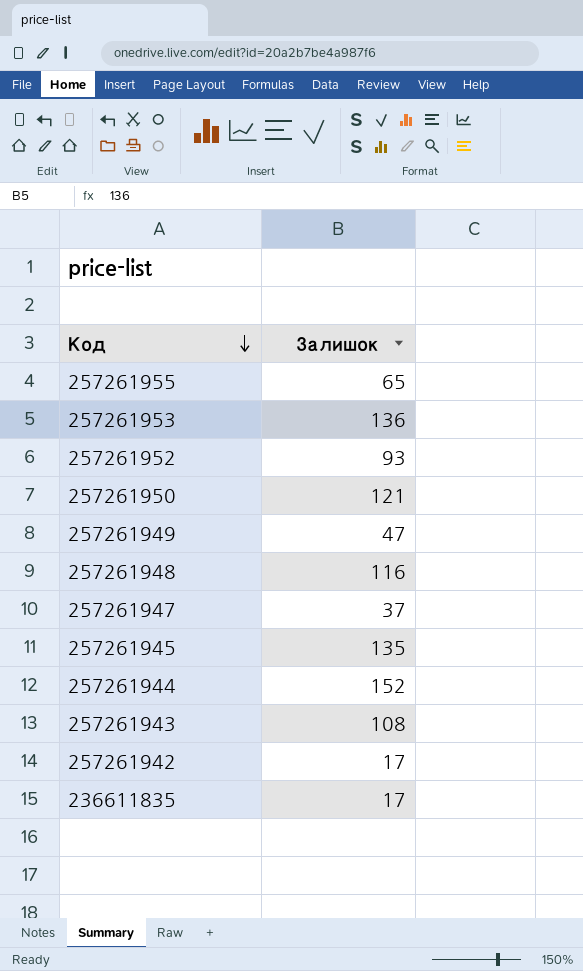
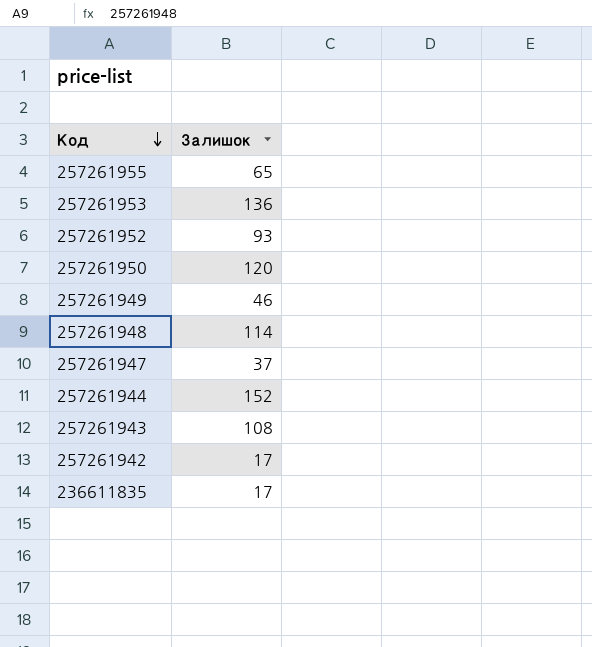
row 257261945: 135 -> none
257261950 | Залишок: 121 -> 120
257261949 | Залишок: 47 -> 46
257261948 | Залишок: 116 -> 114

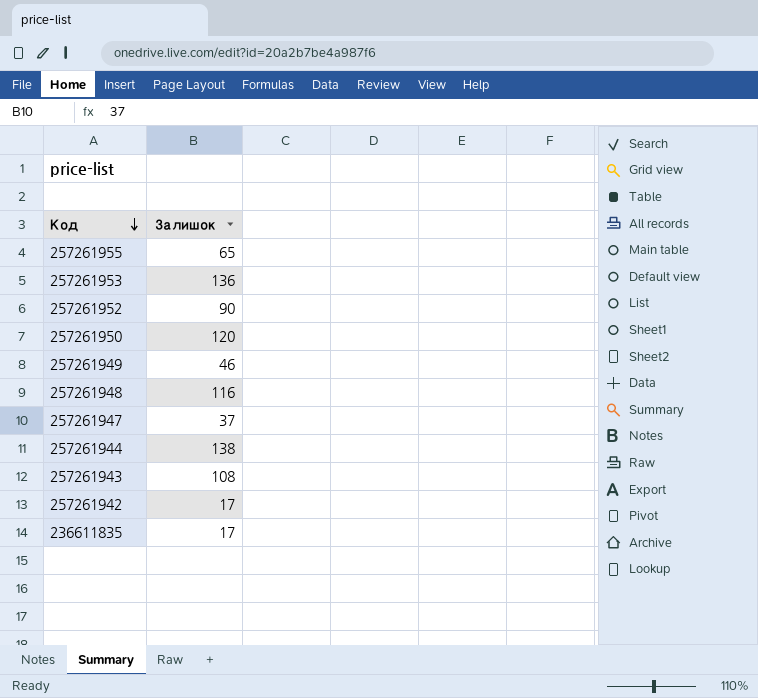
257261952 | Залишок: 93 -> 90
257261948 | Залишок: 114 -> 116
257261944 | Залишок: 152 -> 138

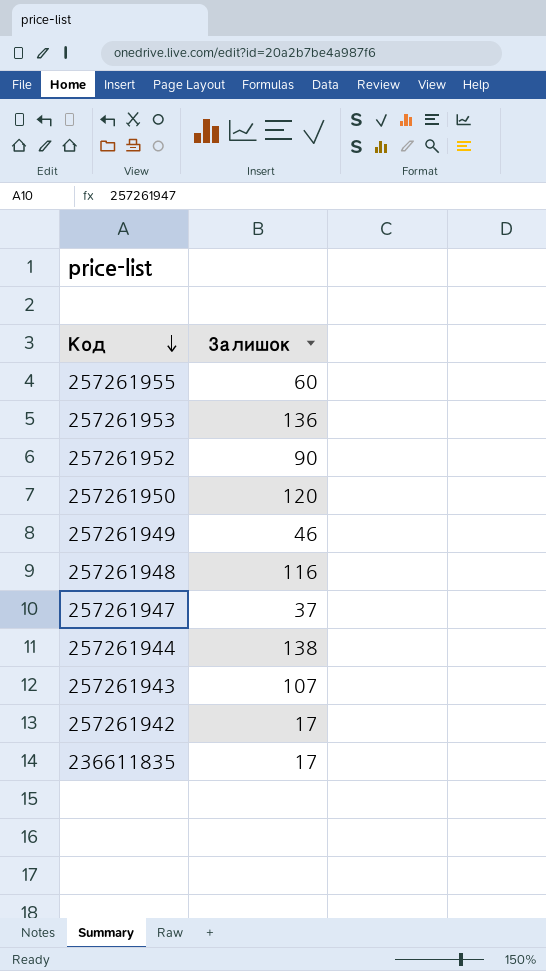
257261955 | Залишок: 65 -> 60
257261943 | Залишок: 108 -> 107

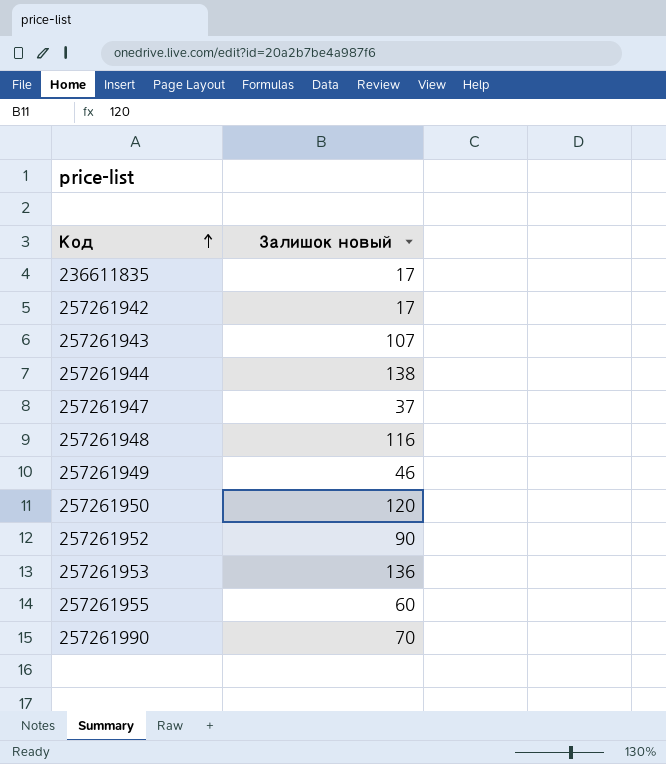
row order: Код descending -> Код ascending
column name: Залишок -> Залишок новый
row 257261990: none -> 70

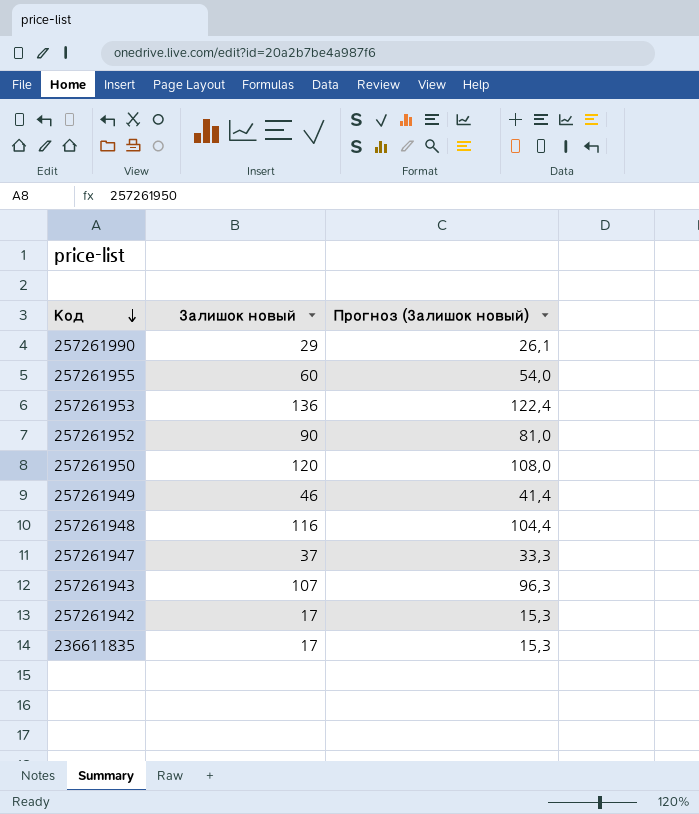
row order: Код ascending -> Код descending
column Прогноз (Залишок новый) | formula: none -> [Залишок новый] * 0,9
row 257261944: 138 -> none
257261990 | Залишок новый: 70 -> 29

